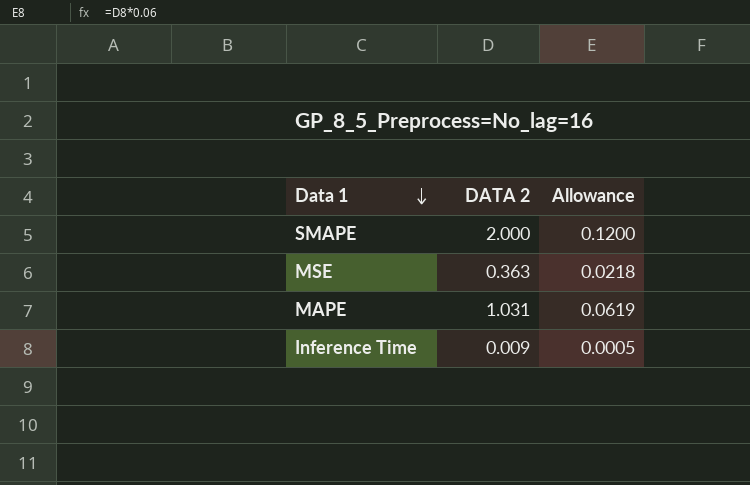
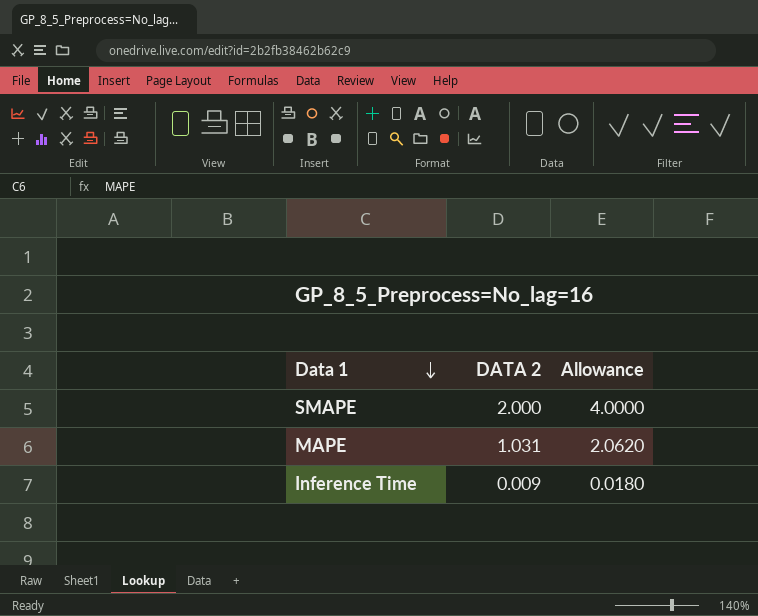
column Allowance | formula: [DATA 2] * 0.06 -> [DATA 2] * 2
row MSE: 0.363 | 0.0218 -> none

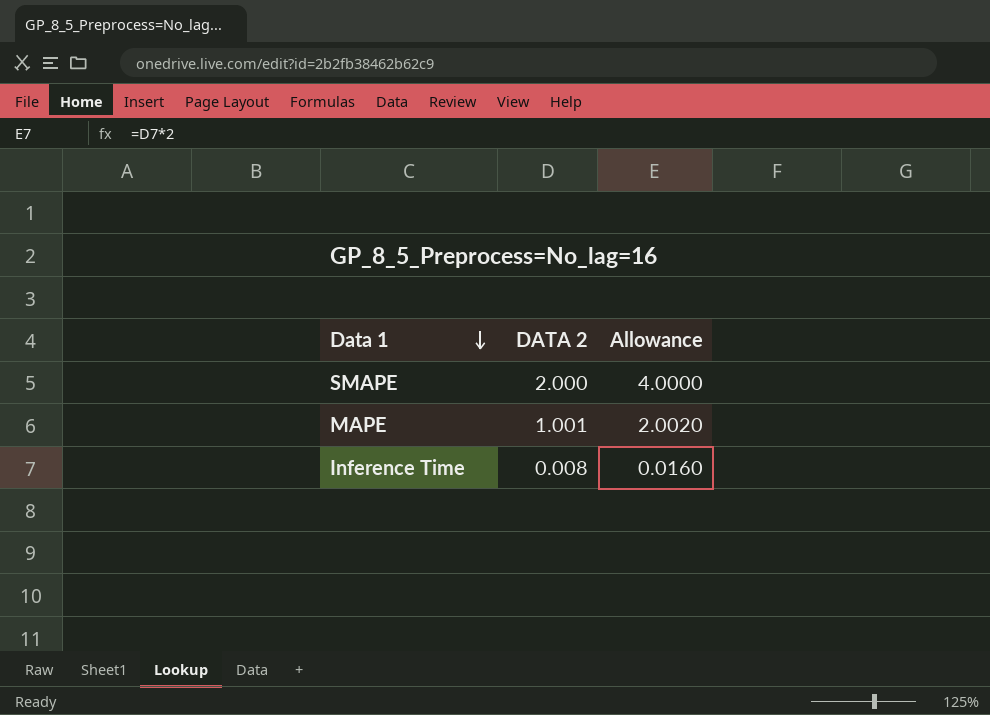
MAPE | DATA 2: 1.031 -> 1.001
MAPE | Allowance: 2.0620 -> 2.0020
Inference Time | DATA 2: 0.009 -> 0.008
Inference Time | Allowance: 0.0180 -> 0.0160

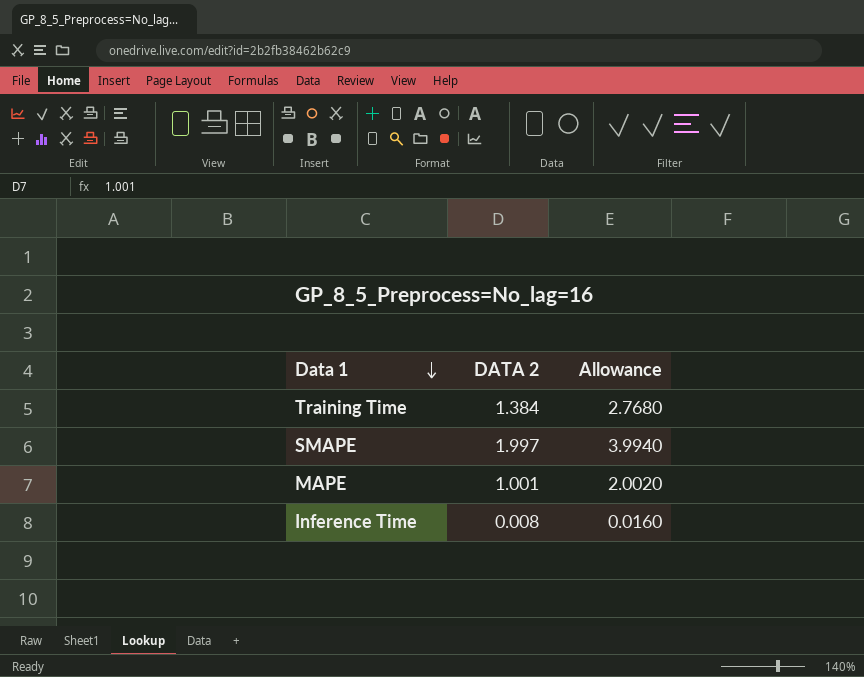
row Training Time: none -> 1.384 | 2.7680
SMAPE | DATA 2: 2.000 -> 1.997
SMAPE | Allowance: 4.0000 -> 3.9940

